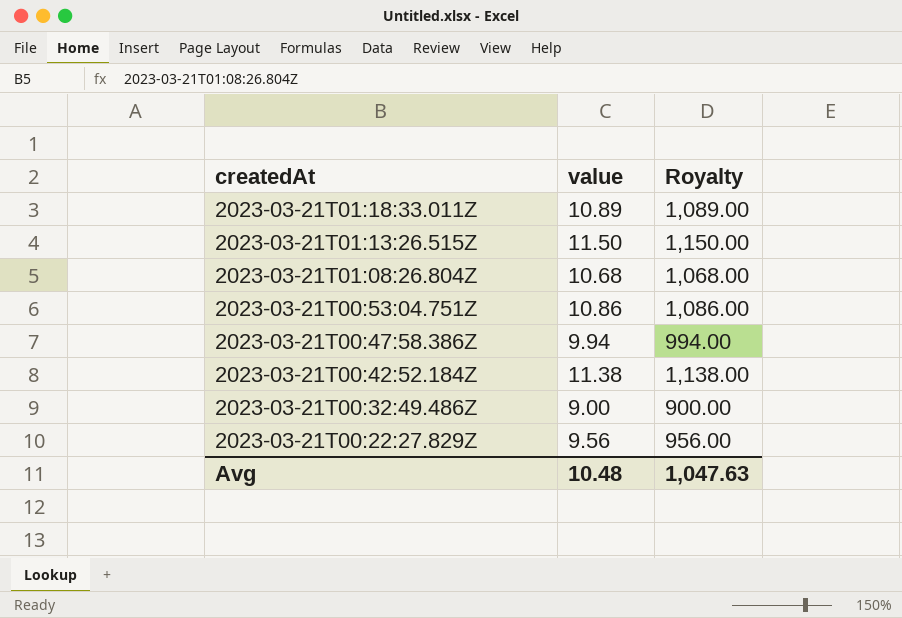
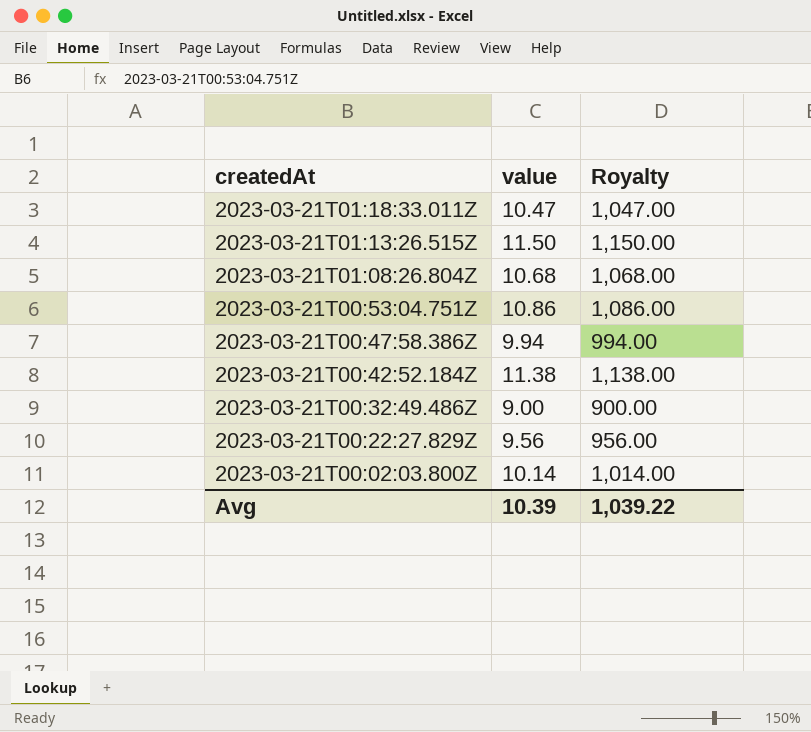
2023-03-21T01:18:33.011Z | value: 10.89 -> 10.47
2023-03-21T01:18:33.011Z | Royalty: 1,089.00 -> 1,047.00
row 2023-03-21T00:02:03.800Z: none -> 10.14 | 1,014.00
Avg | value: 10.48 -> 10.39
Avg | Royalty: 1,047.63 -> 1,039.22

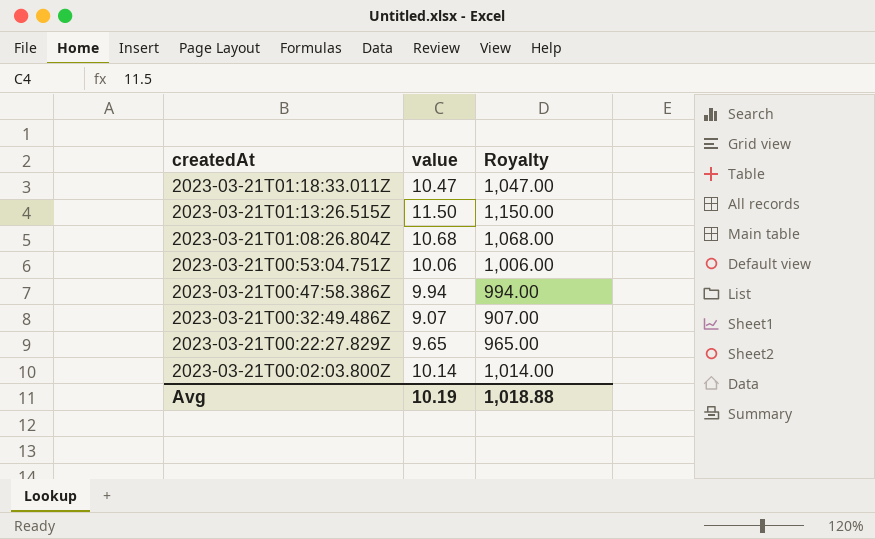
row 2023-03-21T00:42:52.184Z: 11.38 | 1,138.00 -> none
2023-03-21T00:53:04.751Z | value: 10.86 -> 10.06
2023-03-21T00:53:04.751Z | Royalty: 1,086.00 -> 1,006.00
2023-03-21T00:32:49.486Z | value: 9.00 -> 9.07
2023-03-21T00:32:49.486Z | Royalty: 900.00 -> 907.00
2023-03-21T00:22:27.829Z | value: 9.56 -> 9.65
2023-03-21T00:22:27.829Z | Royalty: 956.00 -> 965.00
Avg | value: 10.39 -> 10.19
Avg | Royalty: 1,039.22 -> 1,018.88

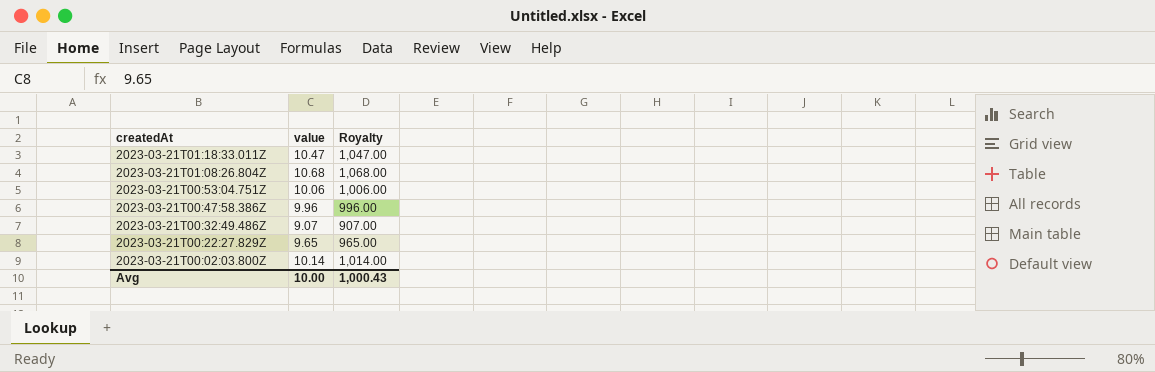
row 2023-03-21T01:13:26.515Z: 11.50 | 1,150.00 -> none
2023-03-21T00:47:58.386Z | value: 9.94 -> 9.96
2023-03-21T00:47:58.386Z | Royalty: 994.00 -> 996.00
Avg | value: 10.19 -> 10.00
Avg | Royalty: 1,018.88 -> 1,000.43

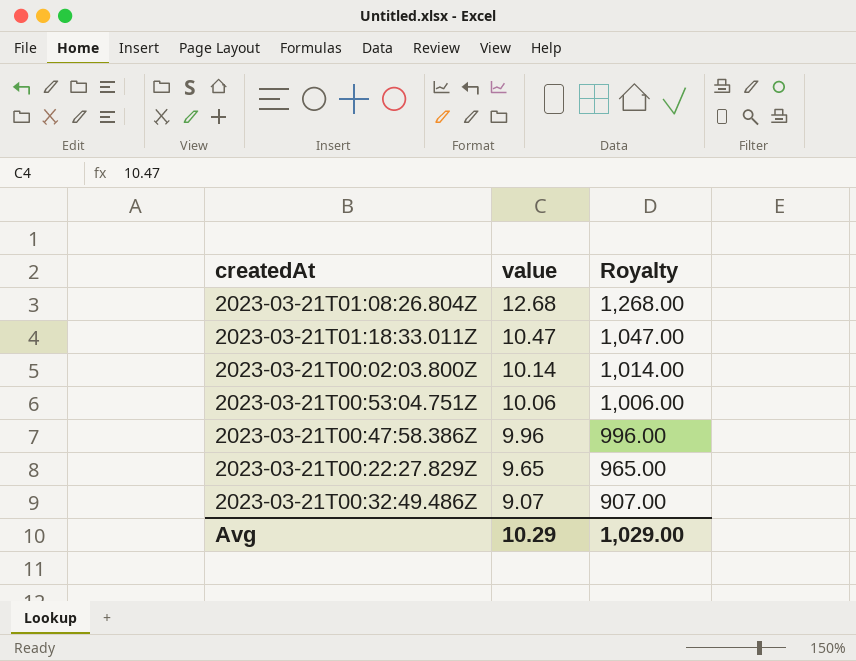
row order: createdAt descending -> value descending
2023-03-21T01:08:26.804Z | value: 10.68 -> 12.68
2023-03-21T01:08:26.804Z | Royalty: 1,068.00 -> 1,268.00
Avg | value: 10.00 -> 10.29
Avg | Royalty: 1,000.43 -> 1,029.00

